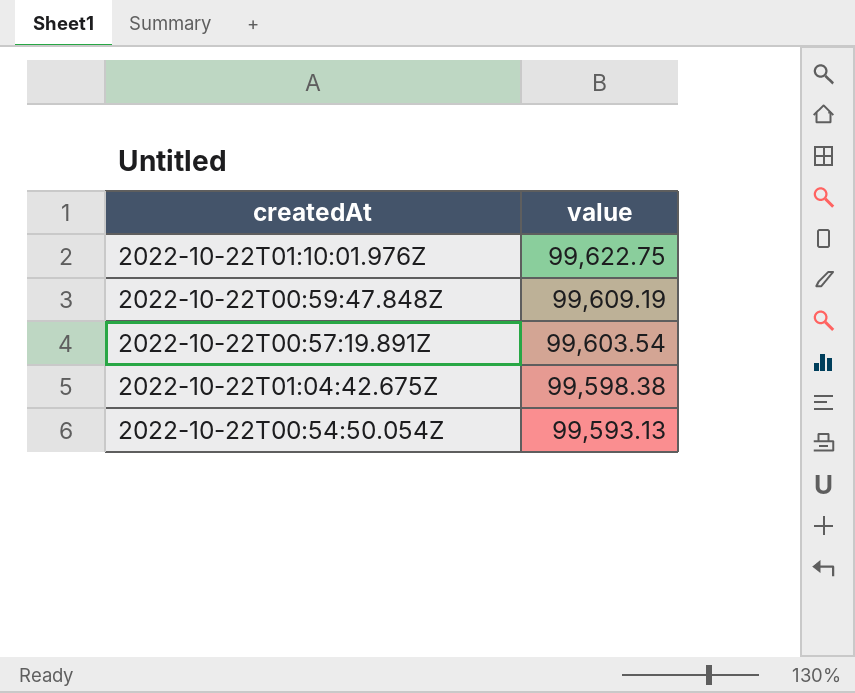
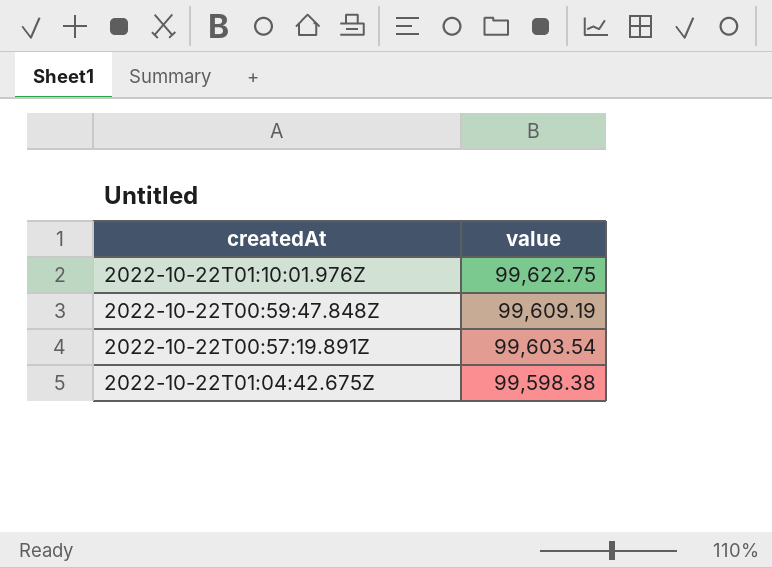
row 2022-10-22T00:54:50.054Z: 99,593.13 -> none

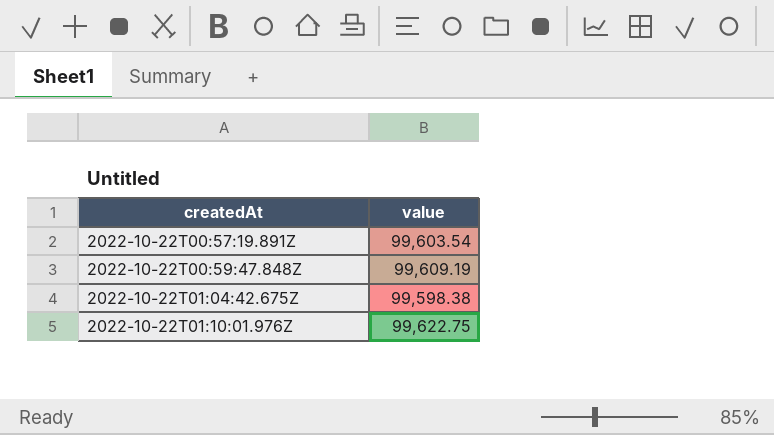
row order: value descending -> createdAt ascending

